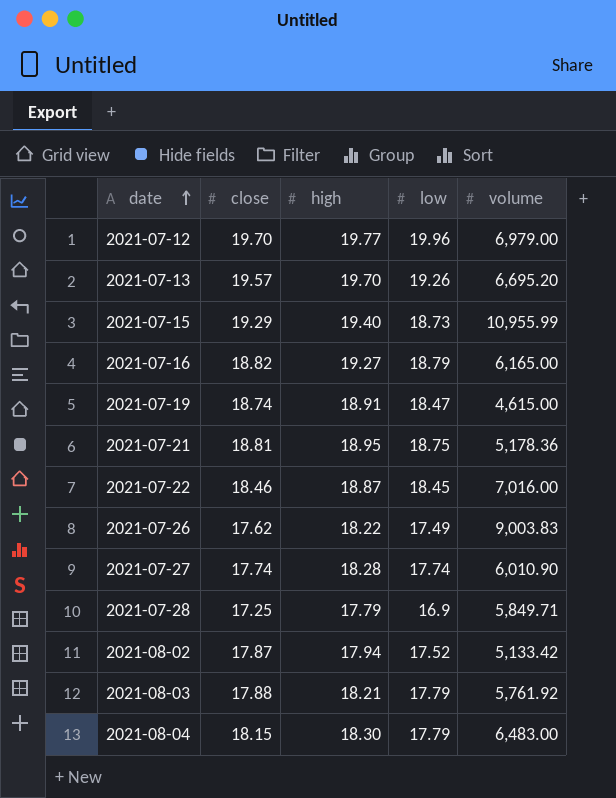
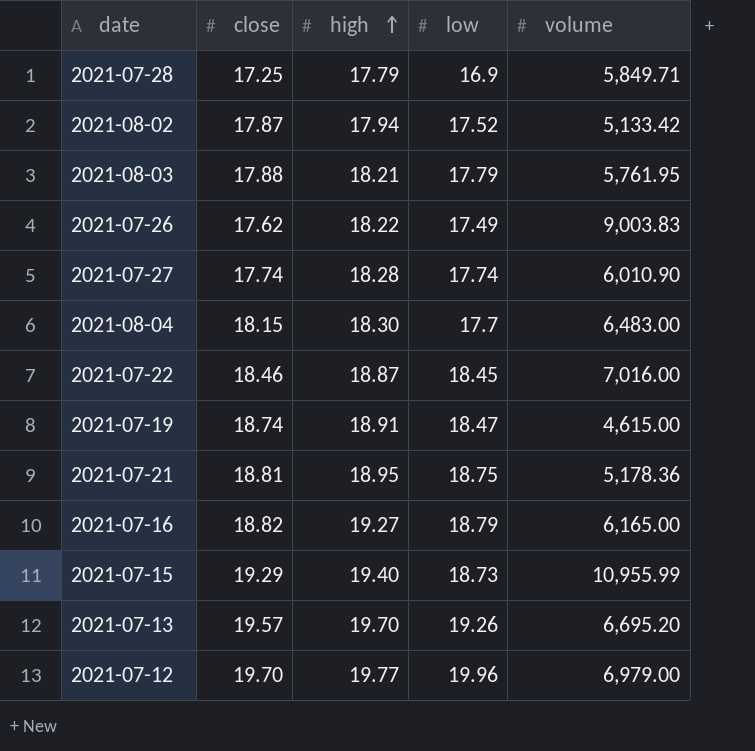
row order: date ascending -> high ascending
2021-08-03 | volume: 5,761.92 -> 5,761.95
2021-08-04 | low: 17.79 -> 17.7

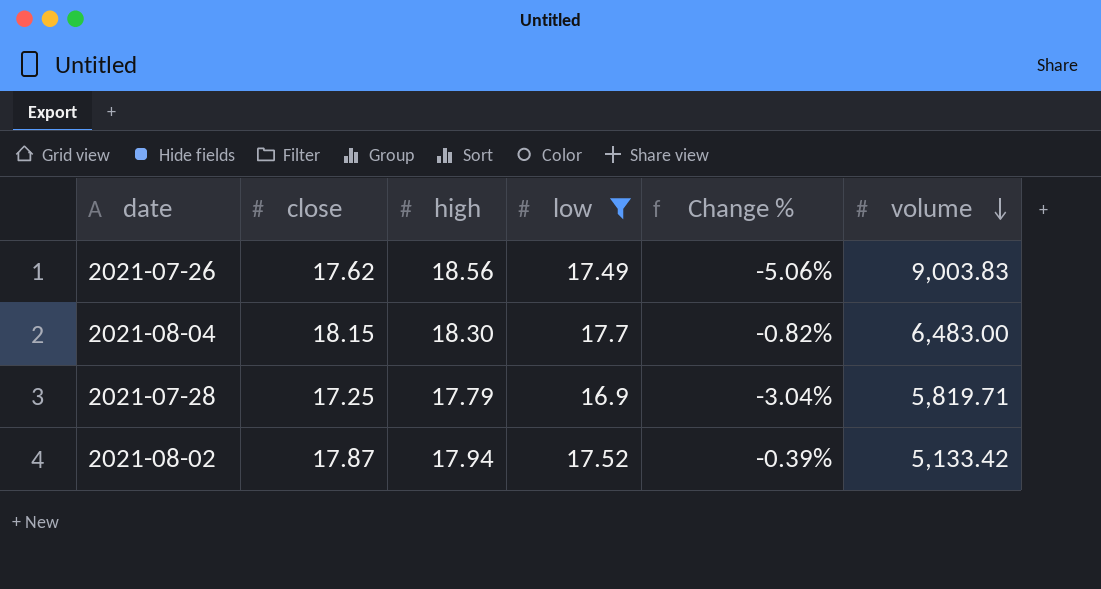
filter: none -> low <= 17.7
row order: high ascending -> volume descending
column Change % | formula: none -> ([close] - [high]) / [high]
2021-07-26 | high: 18.22 -> 18.56
2021-07-28 | volume: 5,849.71 -> 5,819.71

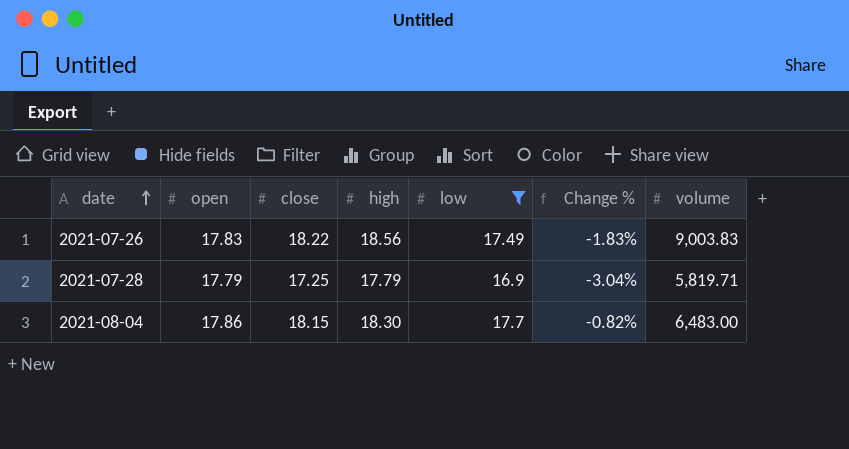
row order: volume descending -> date ascending
column open | position: none -> 2
row 2021-08-02: 17.87 | 17.94 | 17.52 | -0.39% | 5,133.42 -> none
2021-07-26 | close: 17.62 -> 18.22
2021-07-26 | Change %: -5.06% -> -1.83%

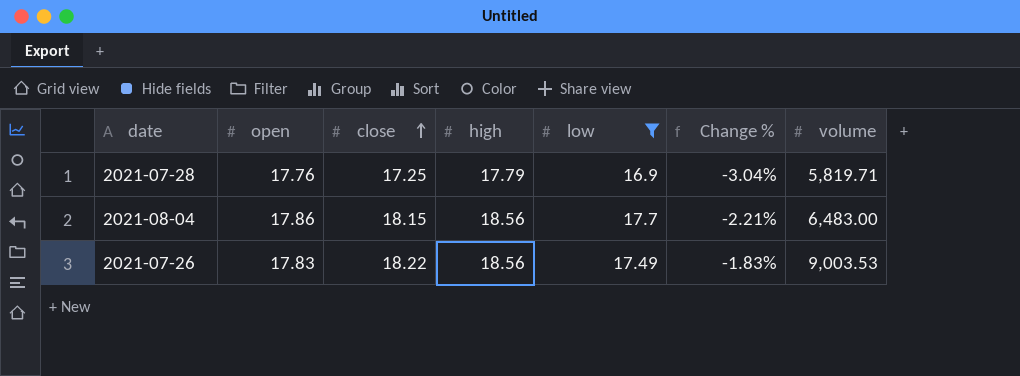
row order: date ascending -> close ascending
2021-07-28 | open: 17.79 -> 17.76
2021-08-04 | high: 18.30 -> 18.56
2021-08-04 | Change %: -0.82% -> -2.21%
2021-07-26 | volume: 9,003.83 -> 9,003.53

